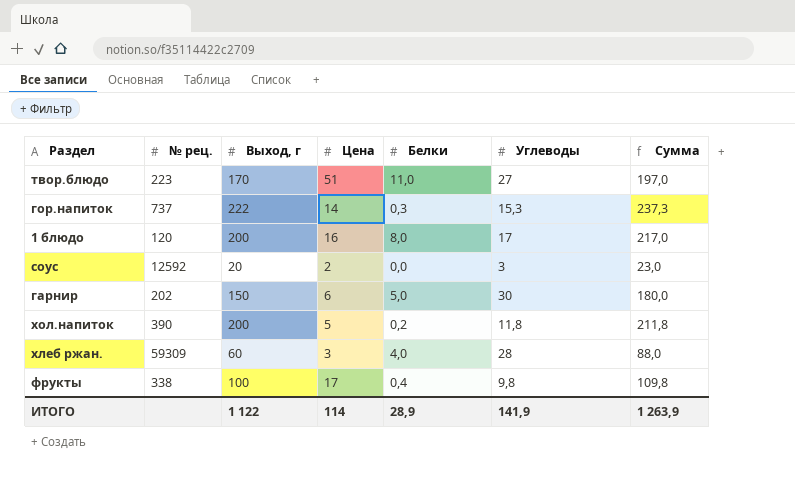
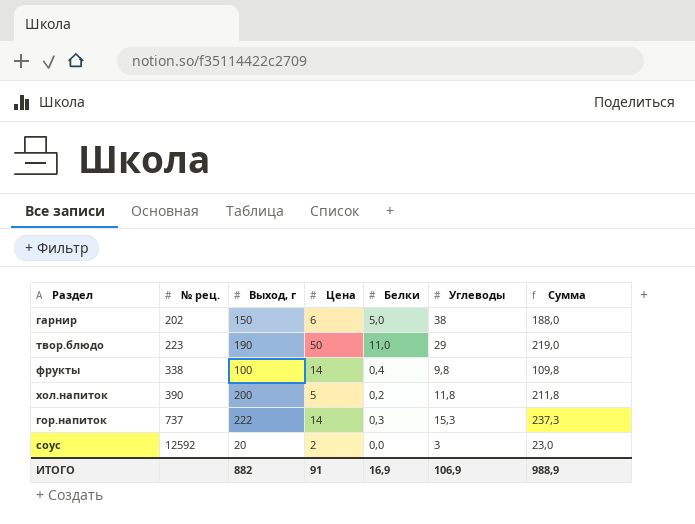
row order: none -> № рец. ascending
row 1 блюдо: 120 | 200 | 16 | 8,0 | 17 | 217,0 -> none
row хлеб ржан.: 59309 | 60 | 3 | 4,0 | 28 | 88,0 -> none
гарнир | Углеводы: 30 -> 38
гарнир | Сумма: 180,0 -> 188,0
твор.блюдо | Выход, г: 170 -> 190
твор.блюдо | Цена: 51 -> 50
твор.блюдо | Углеводы: 27 -> 29
твор.блюдо | Сумма: 197,0 -> 219,0
фрукты | Цена: 17 -> 14
ИТОГО | Выход, г: 1 122 -> 882
ИТОГО | Цена: 114 -> 91
ИТОГО | Белки: 28,9 -> 16,9
ИТОГО | Углеводы: 141,9 -> 106,9
ИТОГО | Сумма: 1 263,9 -> 988,9

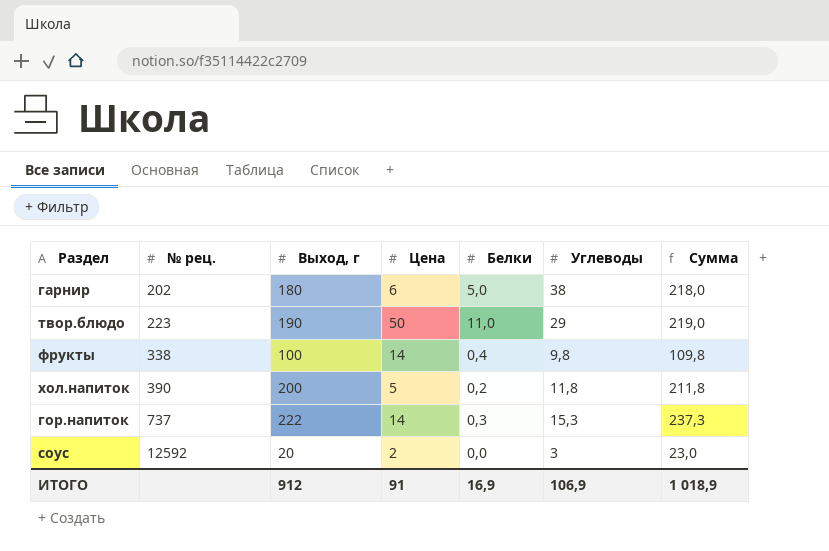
гарнир | Выход, г: 150 -> 180
гарнир | Сумма: 188,0 -> 218,0
ИТОГО | Выход, г: 882 -> 912
ИТОГО | Сумма: 988,9 -> 1 018,9

